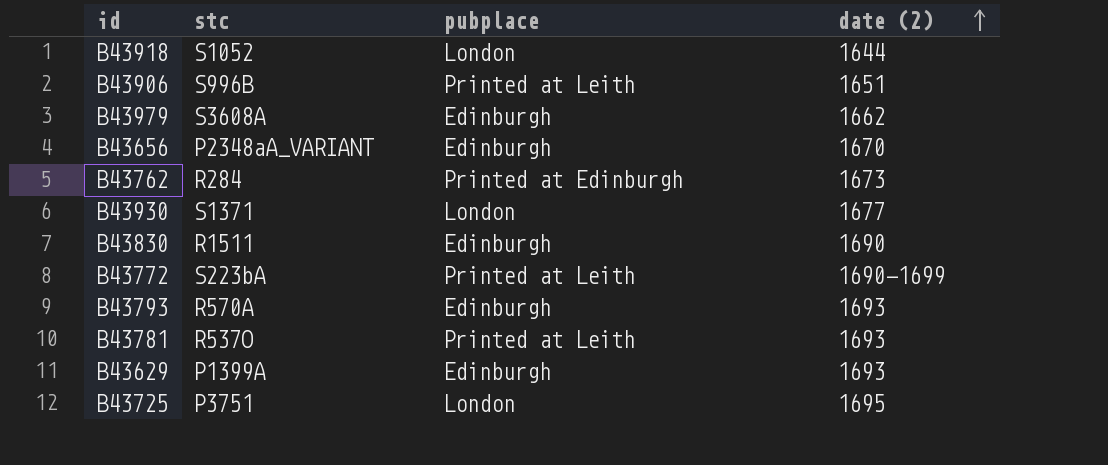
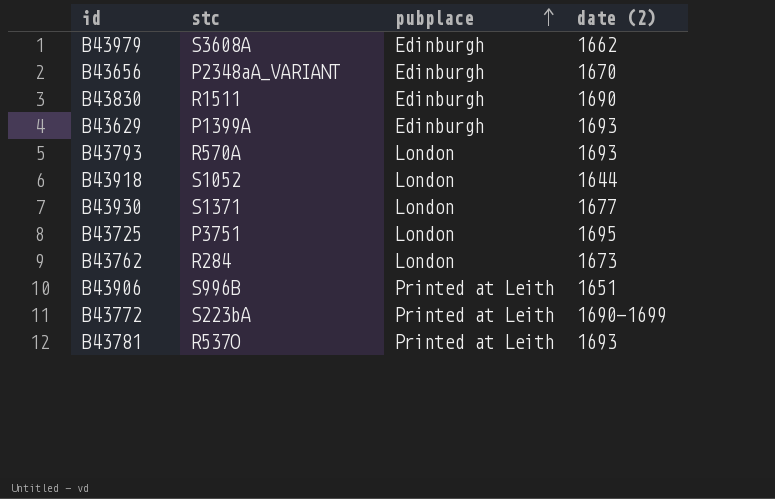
row order: date (2) ascending -> pubplace ascending
B43793 | pubplace: Edinburgh -> London
B43762 | pubplace: Printed at Edinburgh -> London

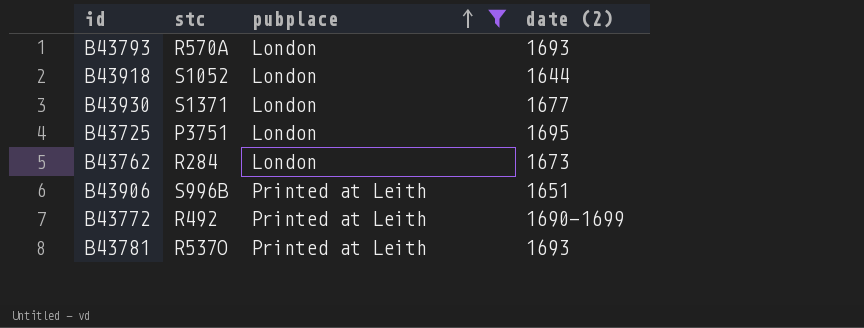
filter: none -> pubplace != Edinburgh
B43772 | stc: S223bA -> R492

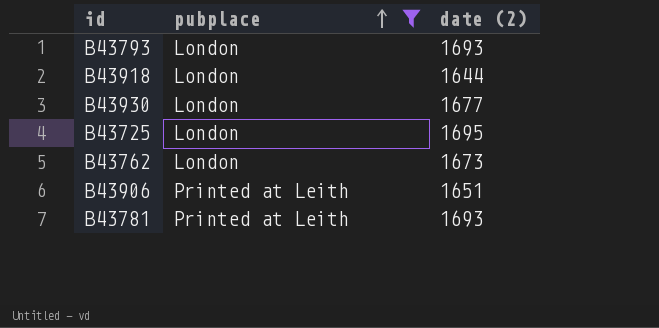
column stc | position: 2 -> none
row B43772: R492 | Printed at Leith | 1690-1699 -> none

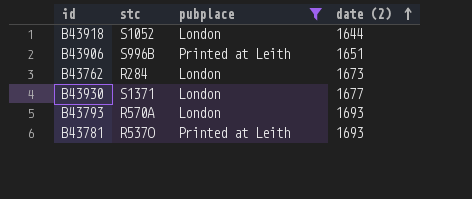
row order: pubplace ascending -> date (2) ascending
column stc | position: none -> 2
row B43725: London | 1695 -> none

